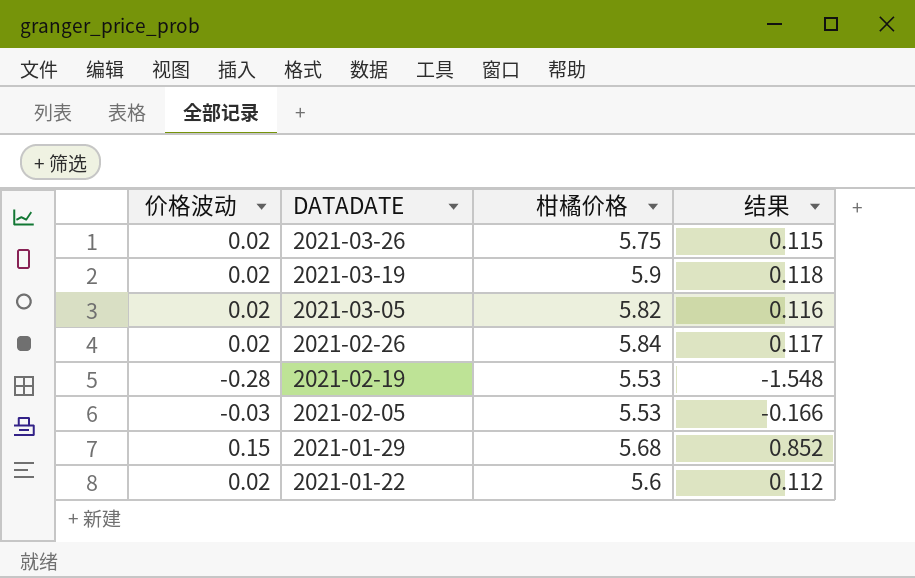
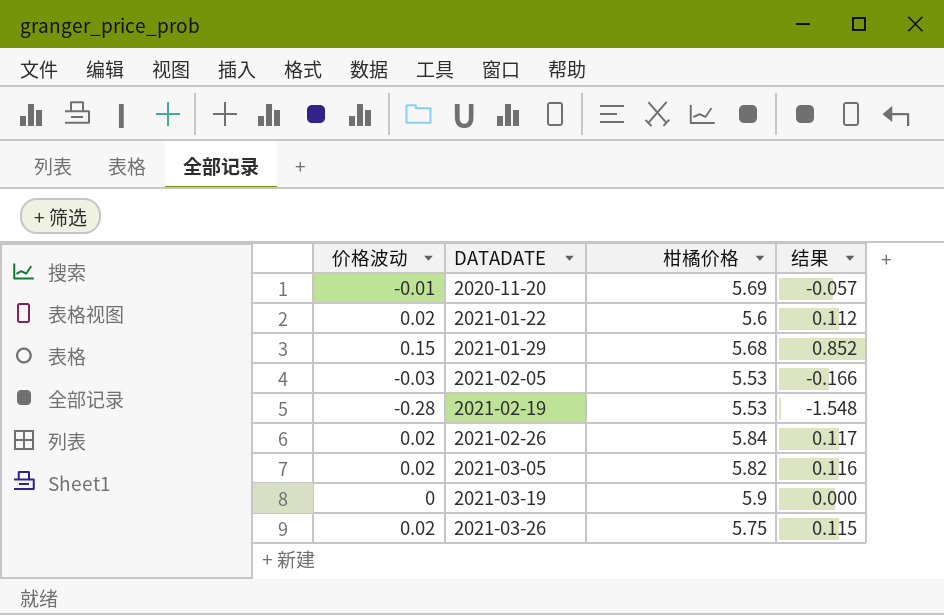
row order: DATADATE descending -> DATADATE ascending
row 2020-11-20: none -> -0.01 | 5.69 | -0.057
2021-03-19 | 价格波动: 0.02 -> 0
2021-03-19 | 结果: 0.118 -> 0.000

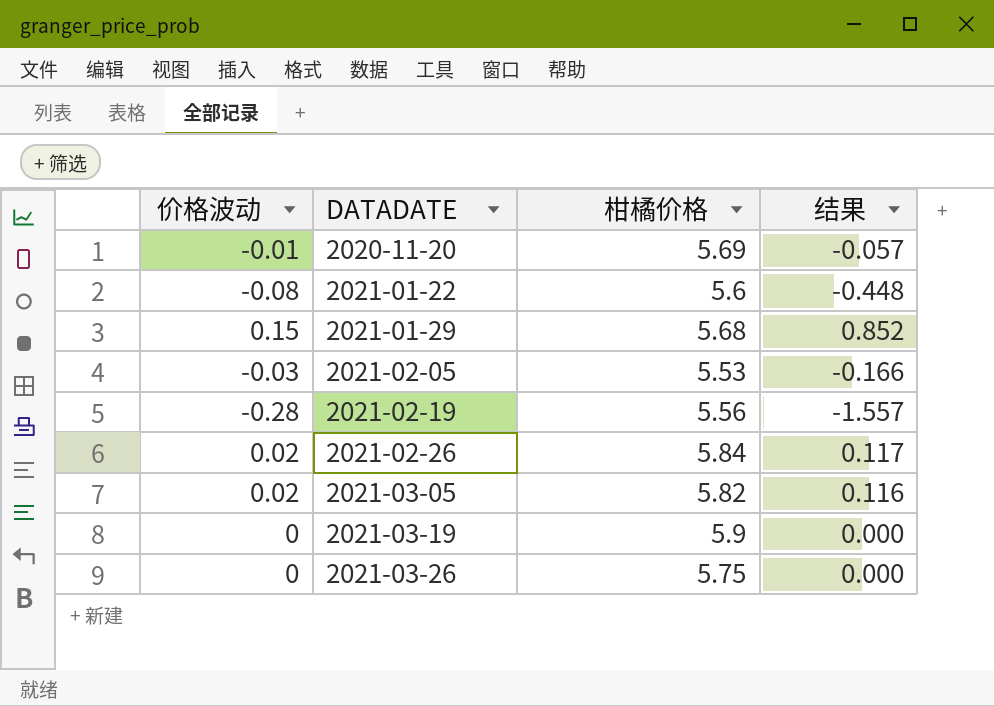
2021-01-22 | 价格波动: 0.02 -> -0.08
2021-01-22 | 结果: 0.112 -> -0.448
2021-02-19 | 柑橘价格: 5.53 -> 5.56
2021-02-19 | 结果: -1.548 -> -1.557
2021-03-26 | 价格波动: 0.02 -> 0
2021-03-26 | 结果: 0.115 -> 0.000

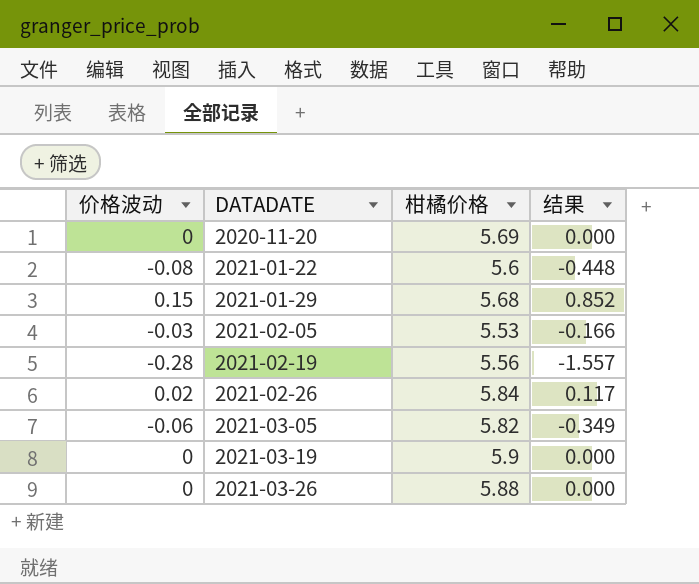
2020-11-20 | 价格波动: -0.01 -> 0
2020-11-20 | 结果: -0.057 -> 0.000
2021-03-05 | 价格波动: 0.02 -> -0.06
2021-03-05 | 结果: 0.116 -> -0.349
2021-03-26 | 柑橘价格: 5.75 -> 5.88

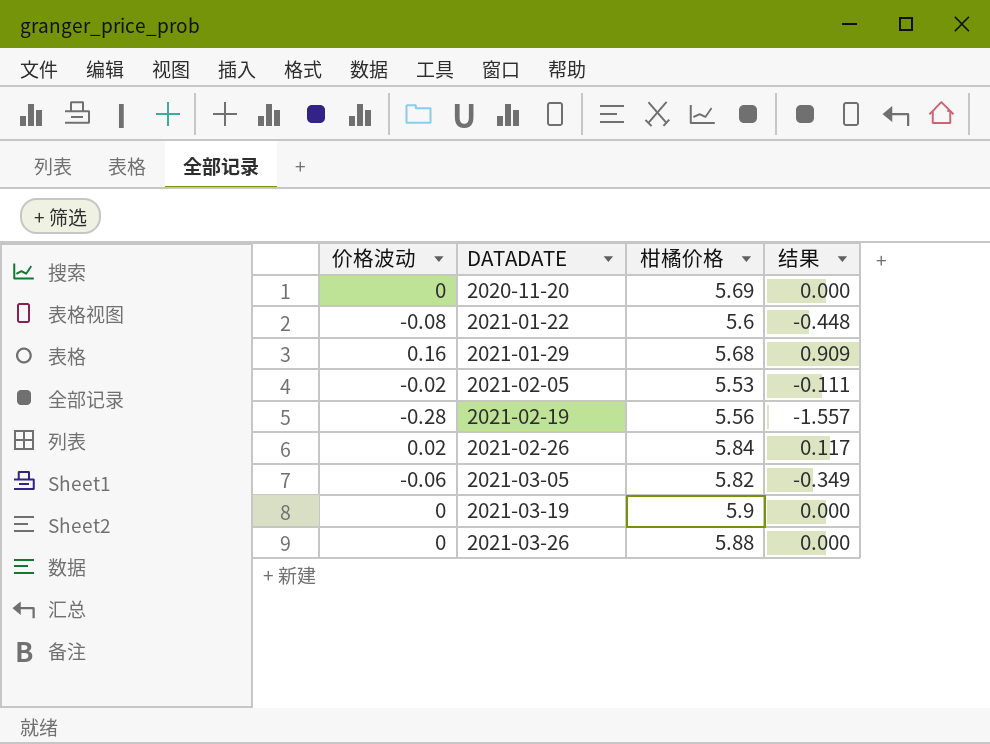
2021-01-29 | 价格波动: 0.15 -> 0.16
2021-01-29 | 结果: 0.852 -> 0.909
2021-02-05 | 价格波动: -0.03 -> -0.02
2021-02-05 | 结果: -0.166 -> -0.111

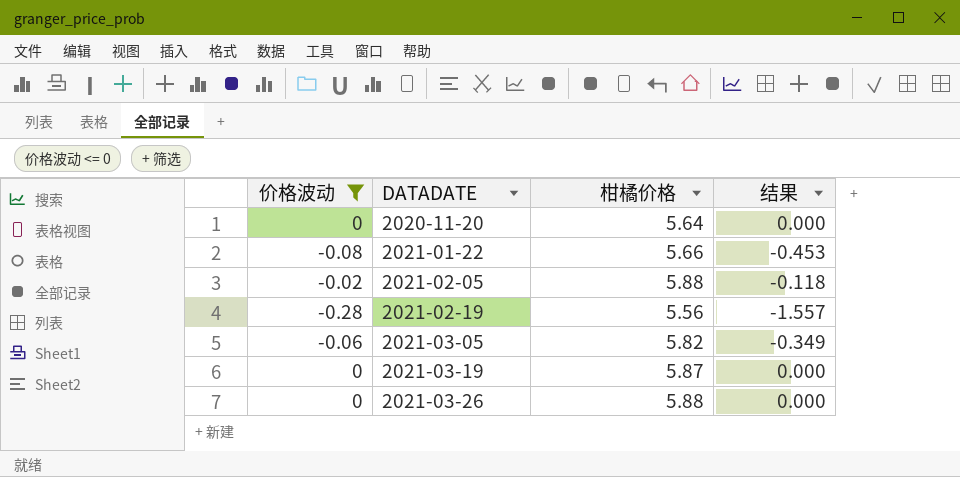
filter: none -> 价格波动 <= 0
2020-11-20 | 柑橘价格: 5.69 -> 5.64
2021-01-22 | 柑橘价格: 5.6 -> 5.66
2021-01-22 | 结果: -0.448 -> -0.453
2021-02-05 | 柑橘价格: 5.53 -> 5.88
2021-02-05 | 结果: -0.111 -> -0.118
2021-03-19 | 柑橘价格: 5.9 -> 5.87

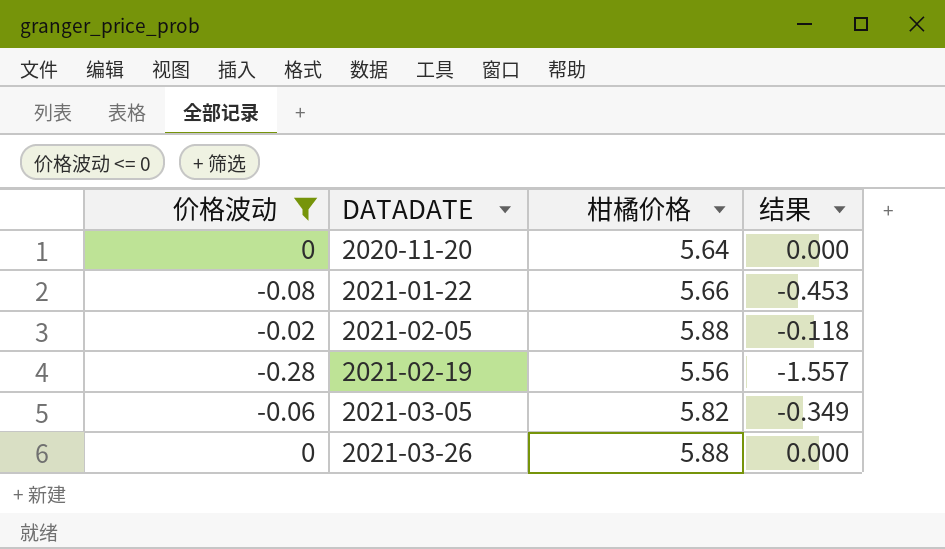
row 2021-03-19: 0 | 5.87 | 0.000 -> none

